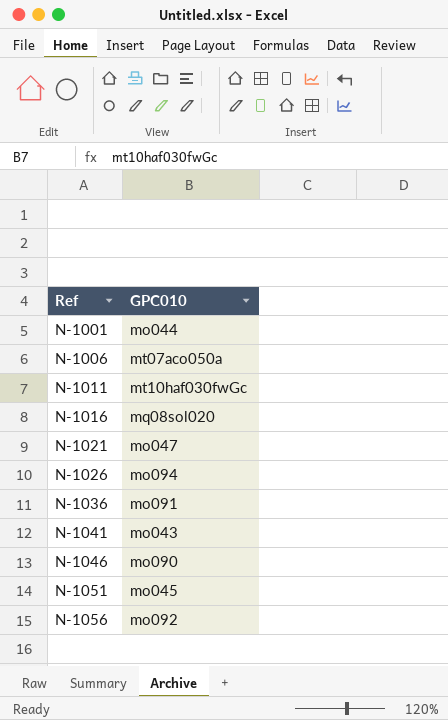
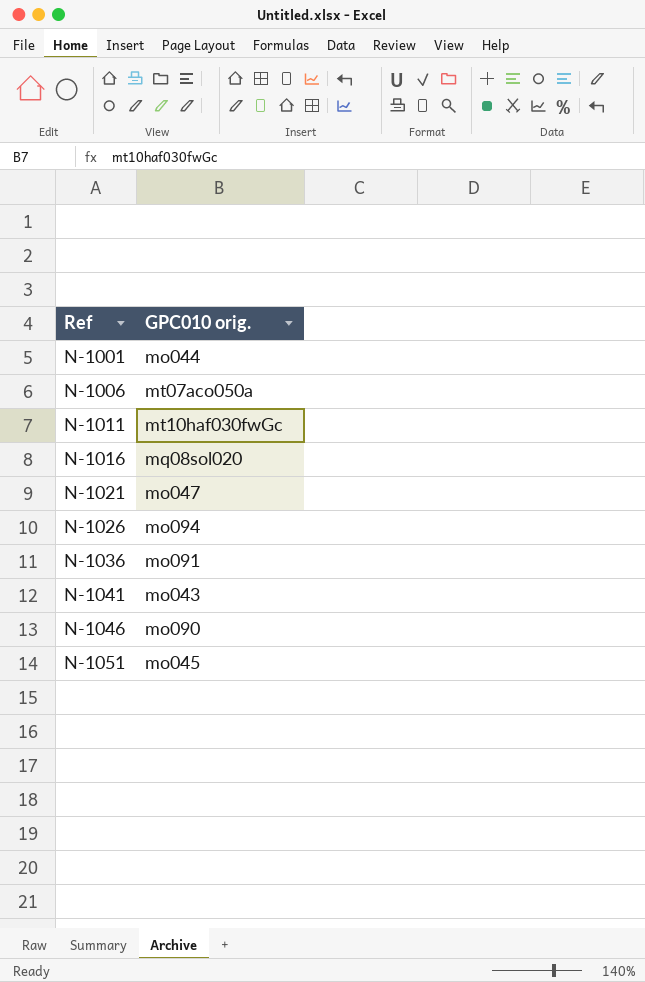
column name: GPC010 -> GPC010 orig.
row N-1056: mo092 -> none

